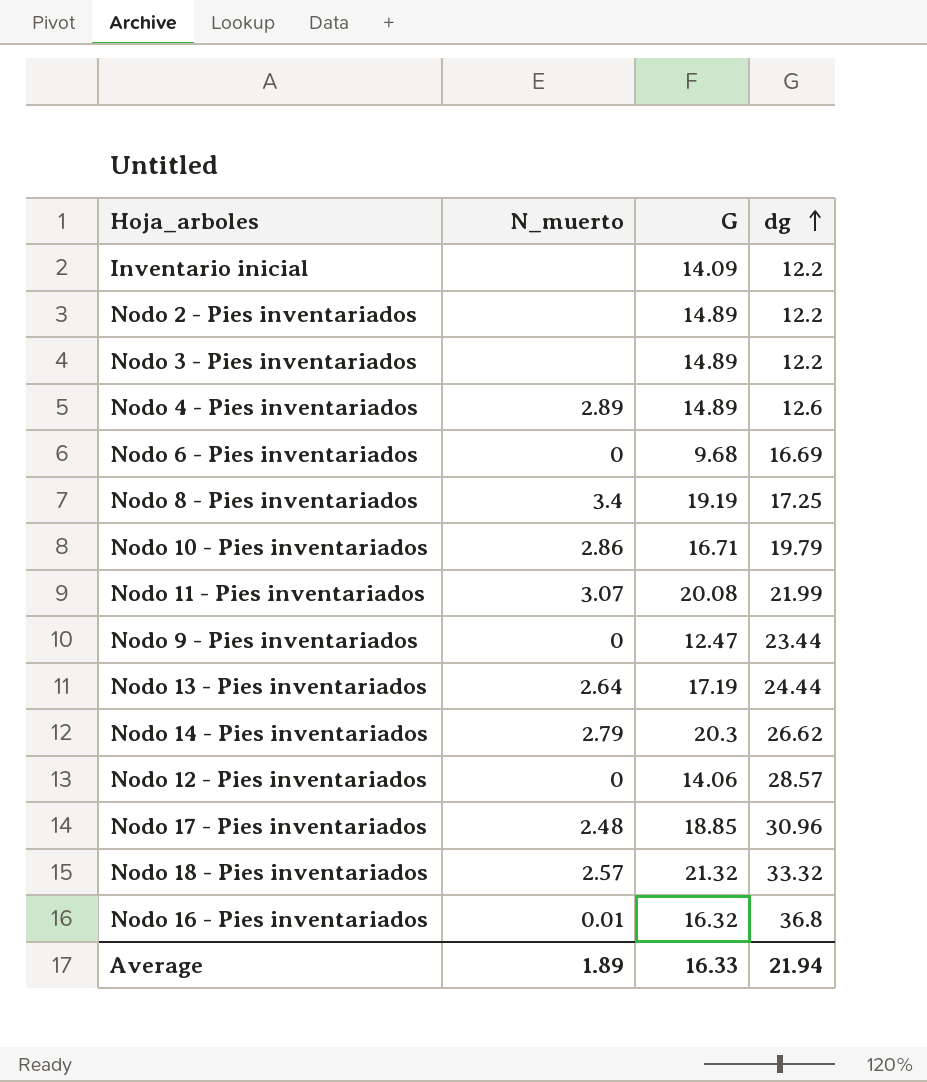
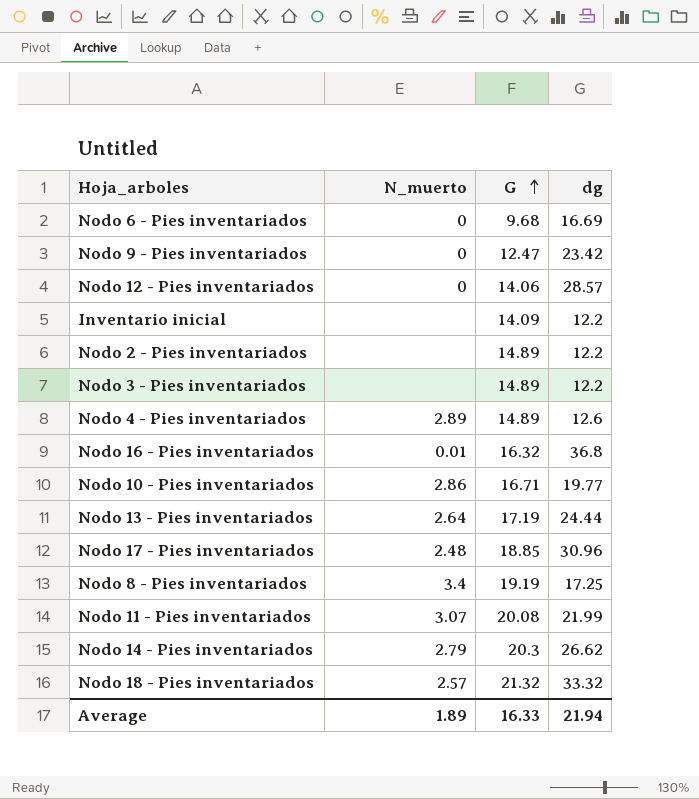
row order: dg ascending -> G ascending
Nodo 9 - Pies inventariados | dg: 23.44 -> 23.42
Nodo 10 - Pies inventariados | dg: 19.79 -> 19.77

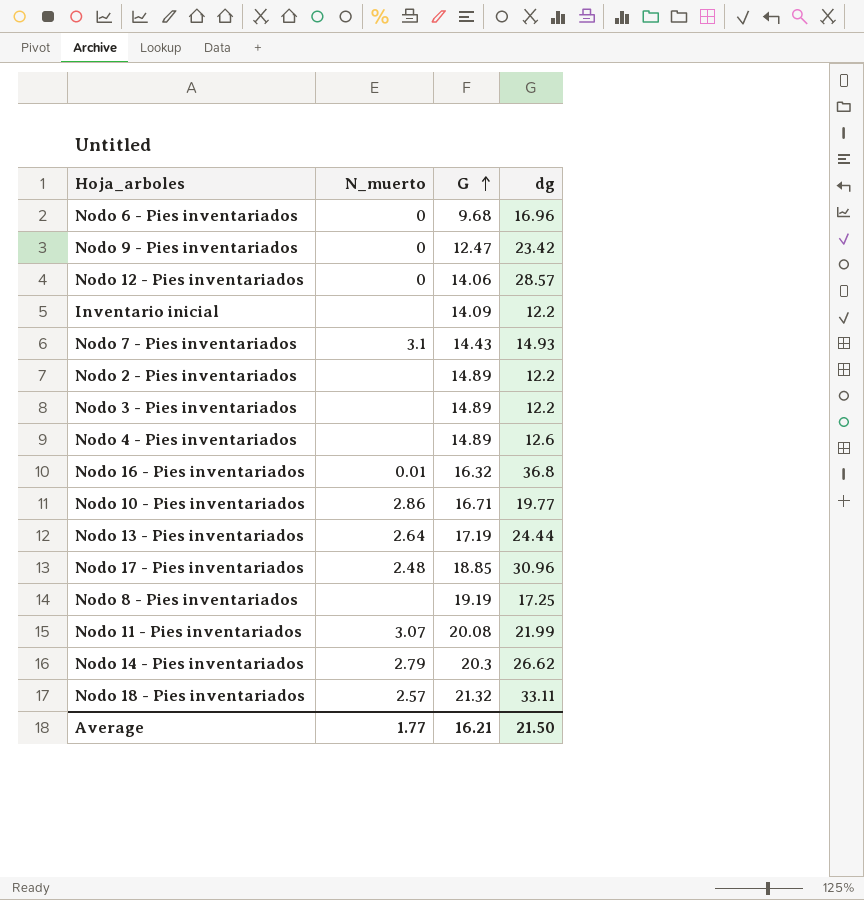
Nodo 6 - Pies inventariados | dg: 16.69 -> 16.96
row Nodo 7 - Pies inventariados: none -> 3.1 | 14.43 | 14.93
Nodo 4 - Pies inventariados | N_muerto: 2.89 -> none
Nodo 8 - Pies inventariados | N_muerto: 3.4 -> none
Nodo 18 - Pies inventariados | dg: 33.32 -> 33.11
Average | N_muerto: 1.89 -> 1.77
Average | G: 16.33 -> 16.21
Average | dg: 21.94 -> 21.50

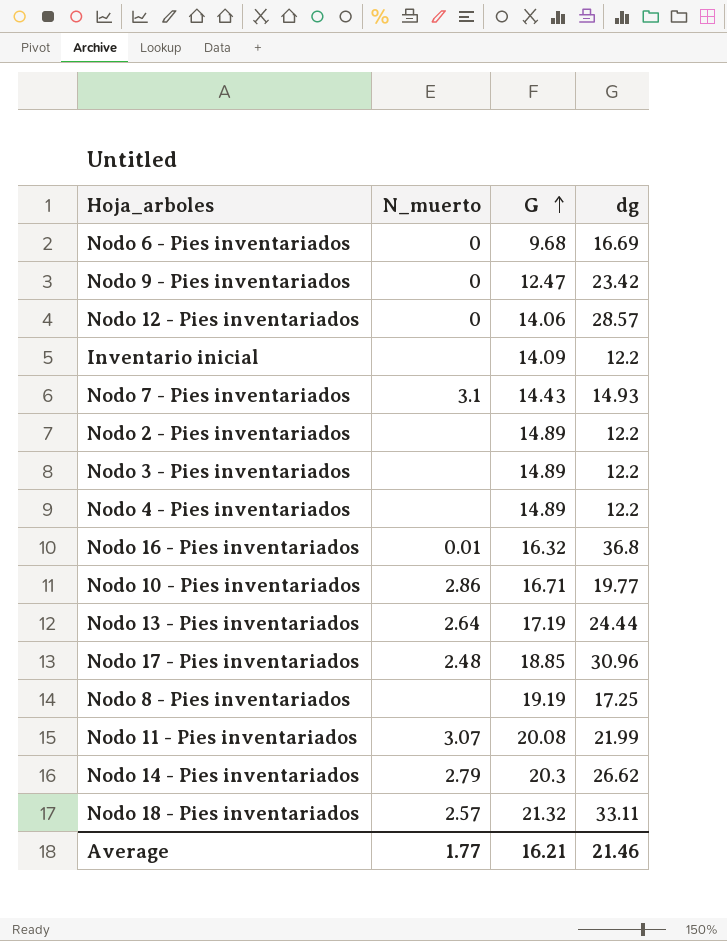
Nodo 6 - Pies inventariados | dg: 16.96 -> 16.69
Nodo 4 - Pies inventariados | dg: 12.6 -> 12.2
Average | dg: 21.50 -> 21.46

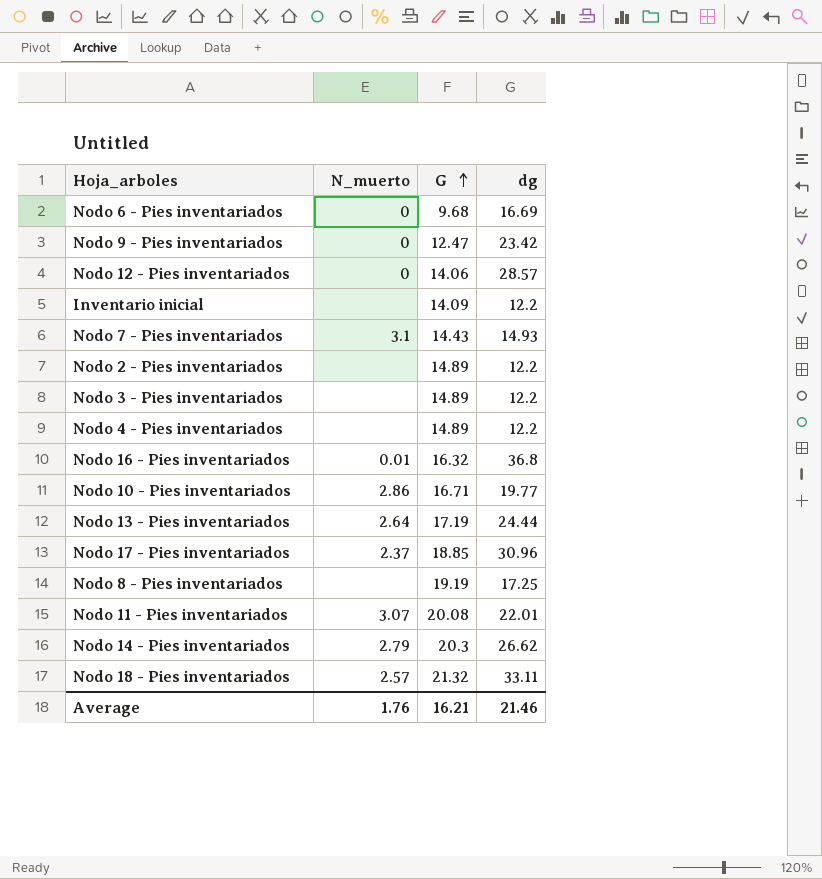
Nodo 17 - Pies inventariados | N_muerto: 2.48 -> 2.37
Nodo 11 - Pies inventariados | dg: 21.99 -> 22.01
Average | N_muerto: 1.77 -> 1.76

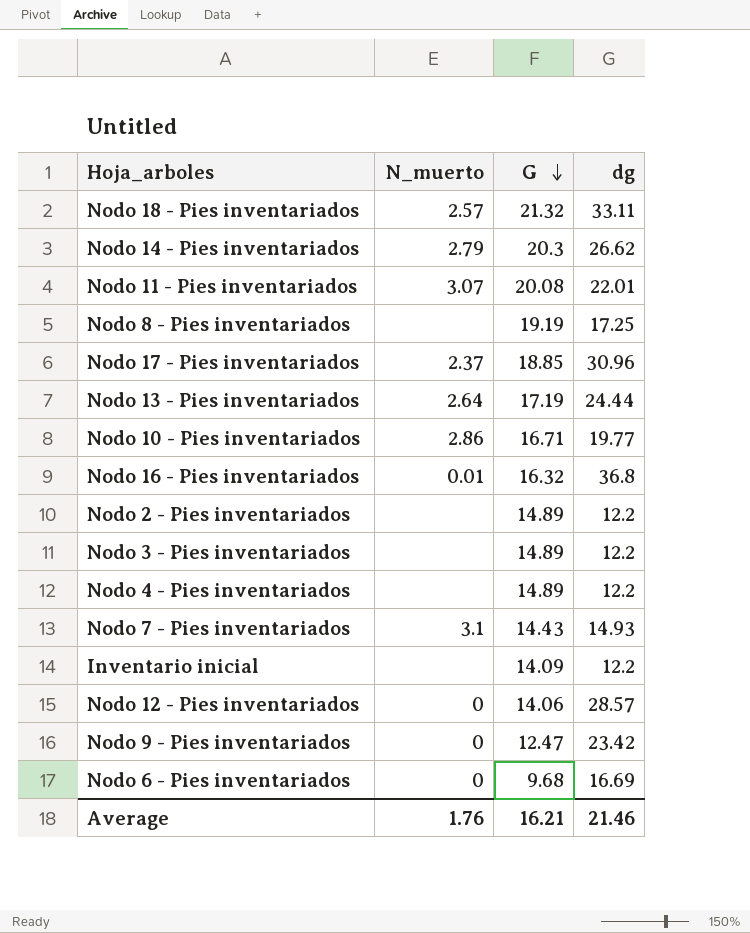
row order: G ascending -> G descending

